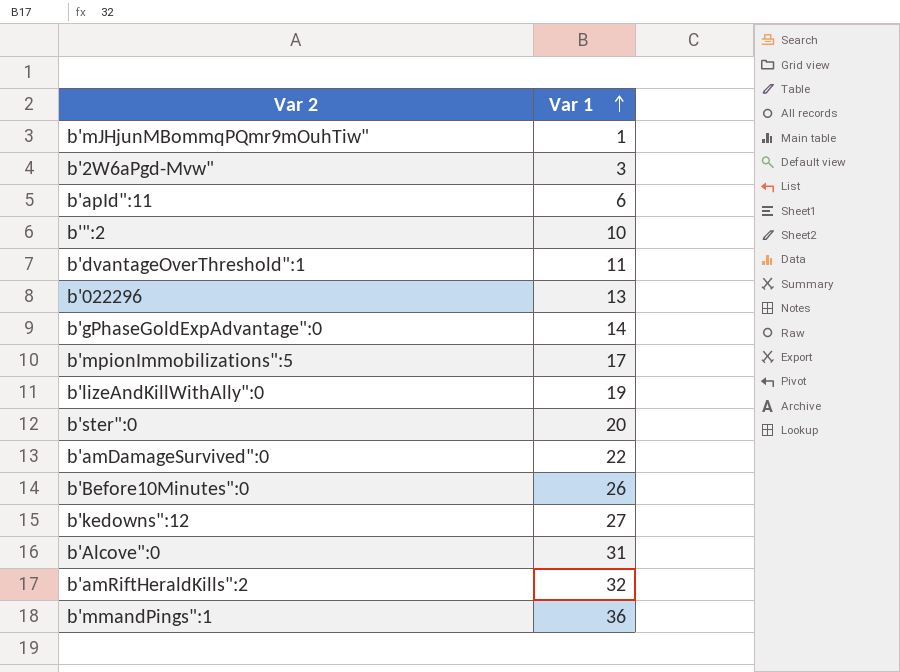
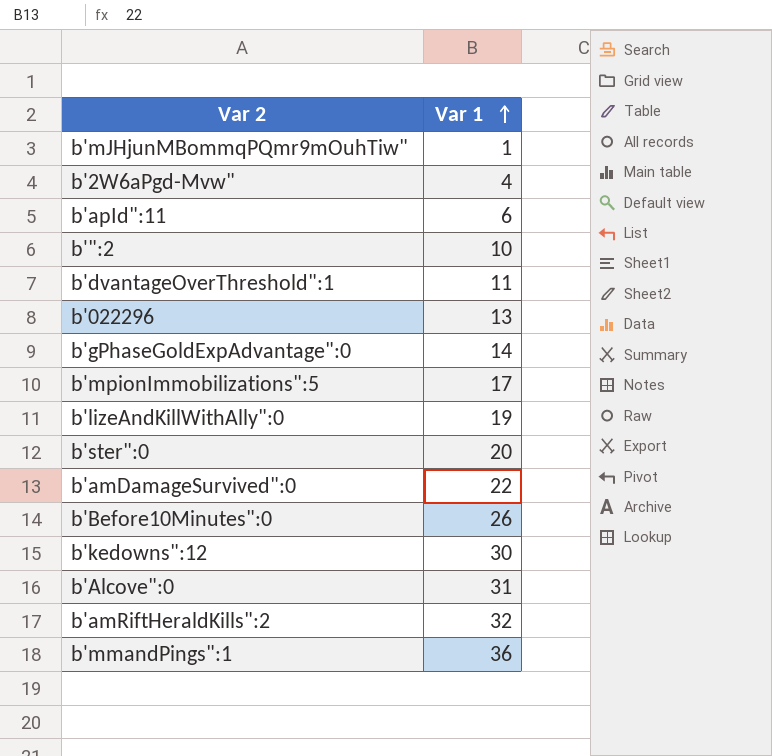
b'2W6aPgd-Mvw" | Var 1: 3 -> 4
b'kedowns":12 | Var 1: 27 -> 30

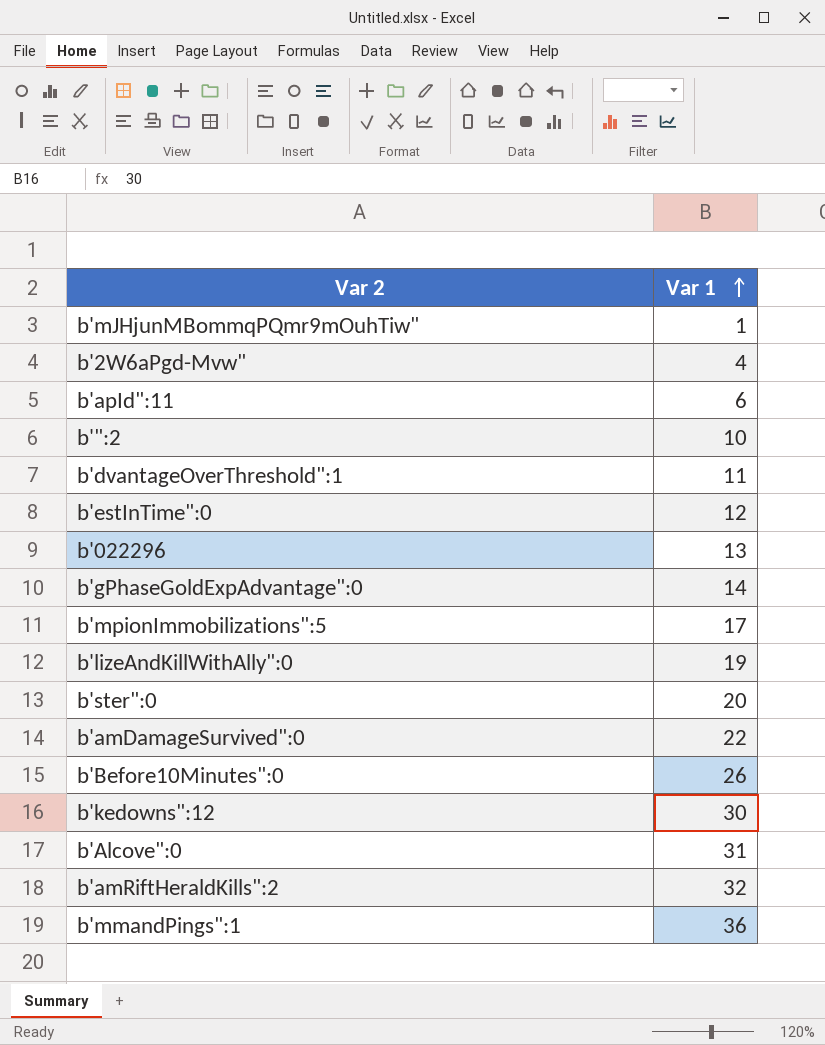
row b'estInTime":0: none -> 12

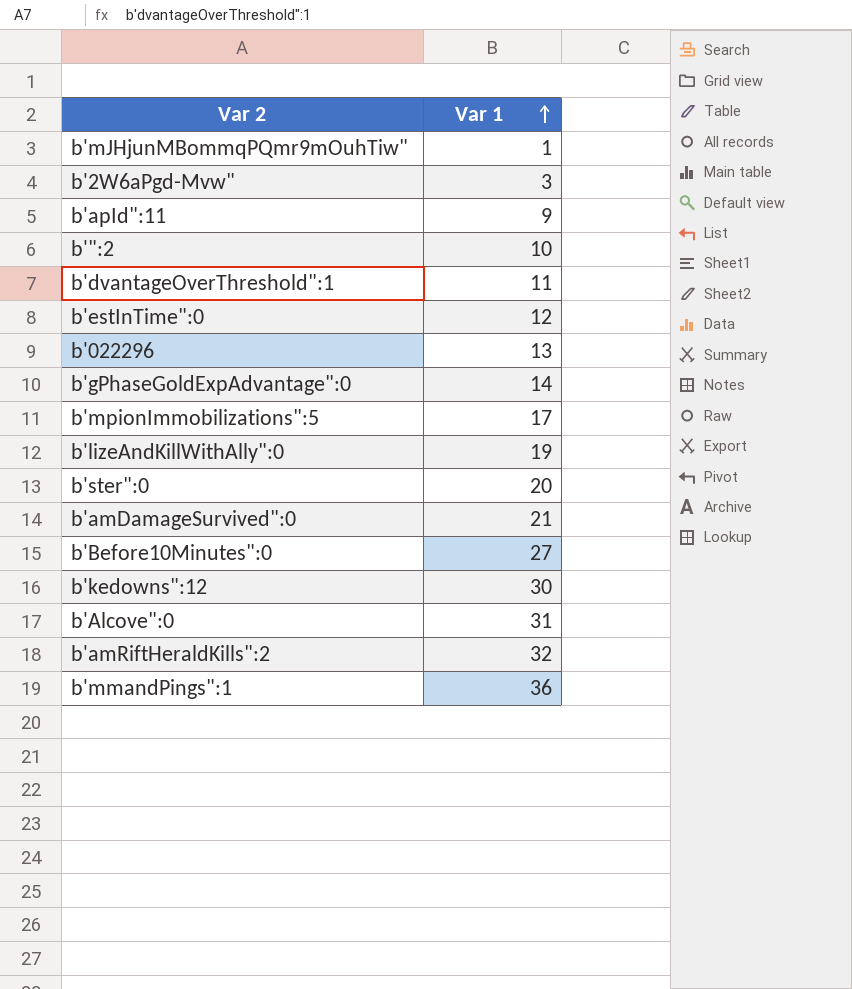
b'2W6aPgd-Mvw" | Var 1: 4 -> 3
b'apId":11 | Var 1: 6 -> 9
b'amDamageSurvived":0 | Var 1: 22 -> 21
b'Before10Minutes":0 | Var 1: 26 -> 27

